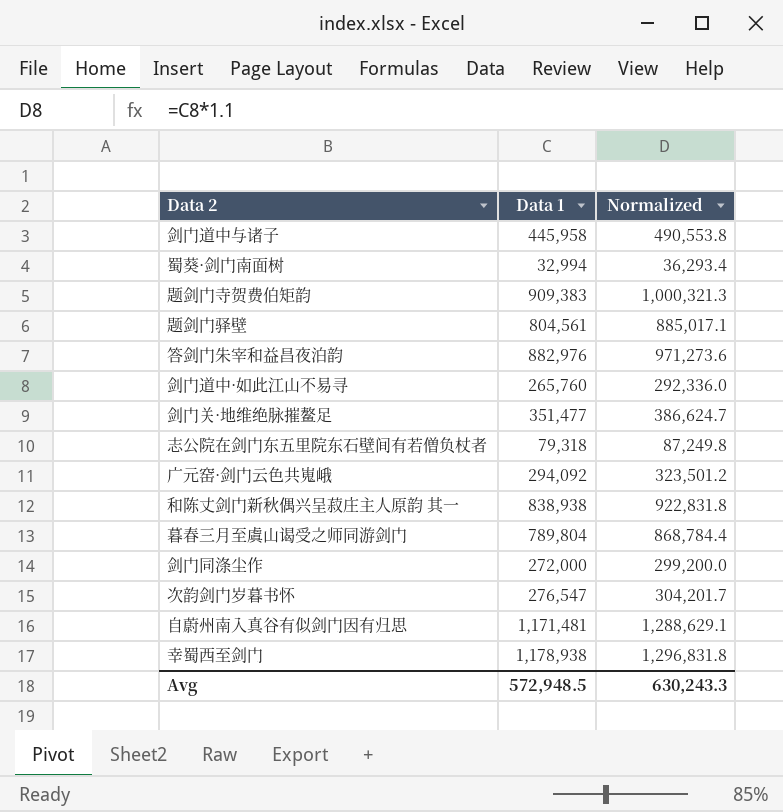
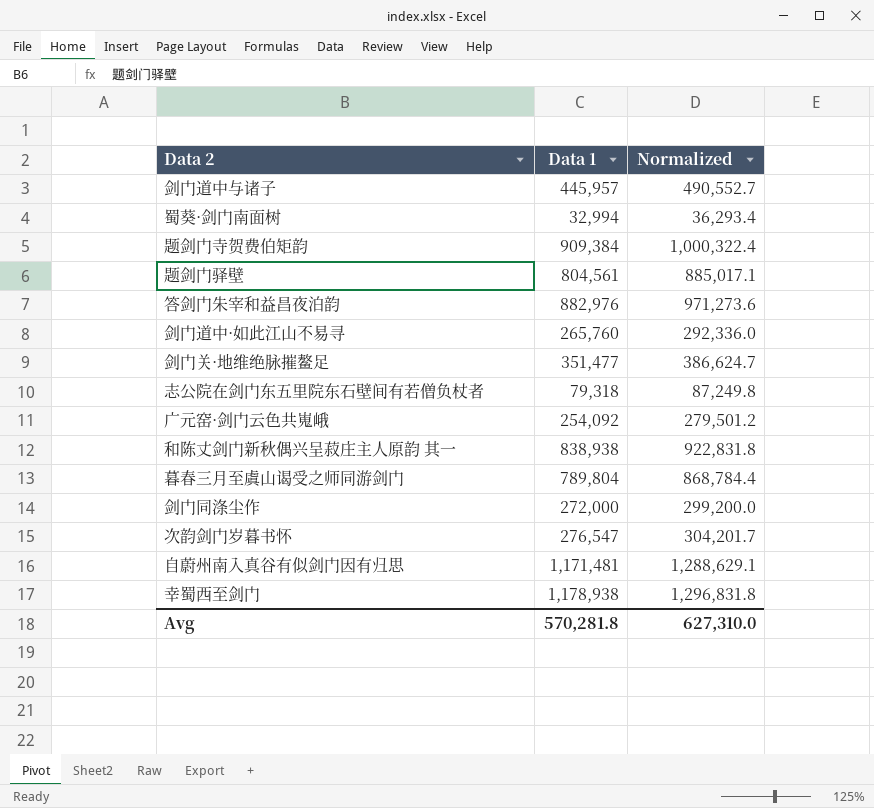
剑门道中与诸子 | Data 1: 445,958 -> 445,957
剑门道中与诸子 | Normalized: 490,553.8 -> 490,552.7
题剑门寺贺费伯矩韵 | Data 1: 909,383 -> 909,384
题剑门寺贺费伯矩韵 | Normalized: 1,000,321.3 -> 1,000,322.4
广元窑·剑门云色共嵬峨 | Data 1: 294,092 -> 254,092
广元窑·剑门云色共嵬峨 | Normalized: 323,501.2 -> 279,501.2
Avg | Data 1: 572,948.5 -> 570,281.8
Avg | Normalized: 630,243.3 -> 627,310.0

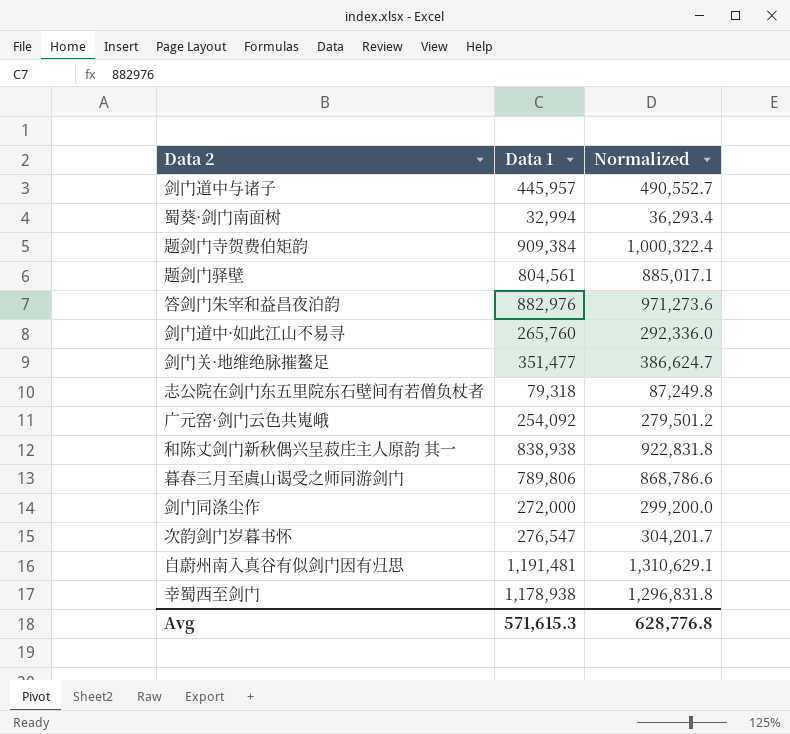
暮春三月至虞山谒受之师同游剑门 | Data 1: 789,804 -> 789,806
暮春三月至虞山谒受之师同游剑门 | Normalized: 868,784.4 -> 868,786.6
自蔚州南入真谷有似剑门因有归思 | Data 1: 1,171,481 -> 1,191,481
自蔚州南入真谷有似剑门因有归思 | Normalized: 1,288,629.1 -> 1,310,629.1
Avg | Data 1: 570,281.8 -> 571,615.3
Avg | Normalized: 627,310.0 -> 628,776.8

